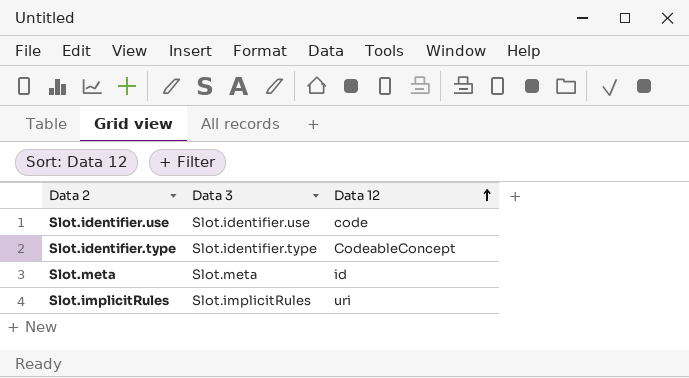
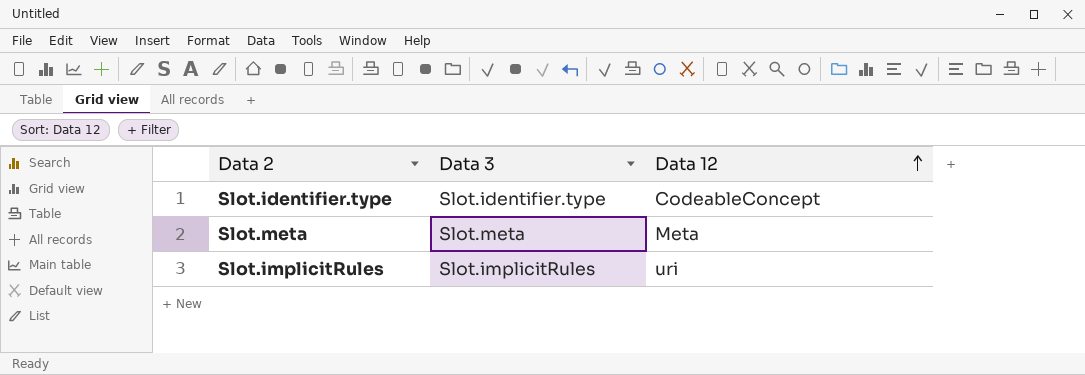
row Slot.identifier.use: Slot.identifier.use | code -> none
Slot.meta | Data 12: id -> Meta

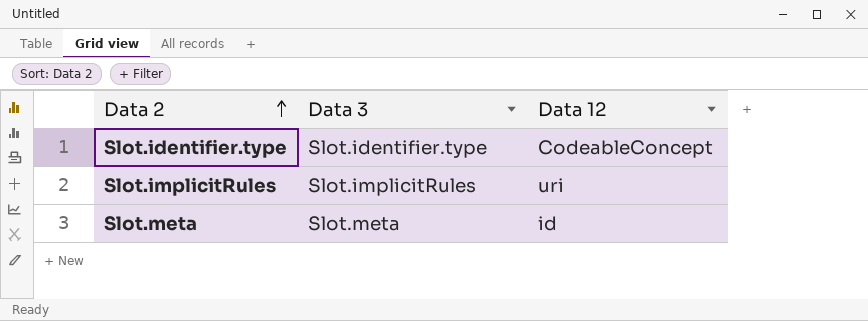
row order: Data 12 ascending -> Data 2 ascending
Slot.meta | Data 12: Meta -> id

